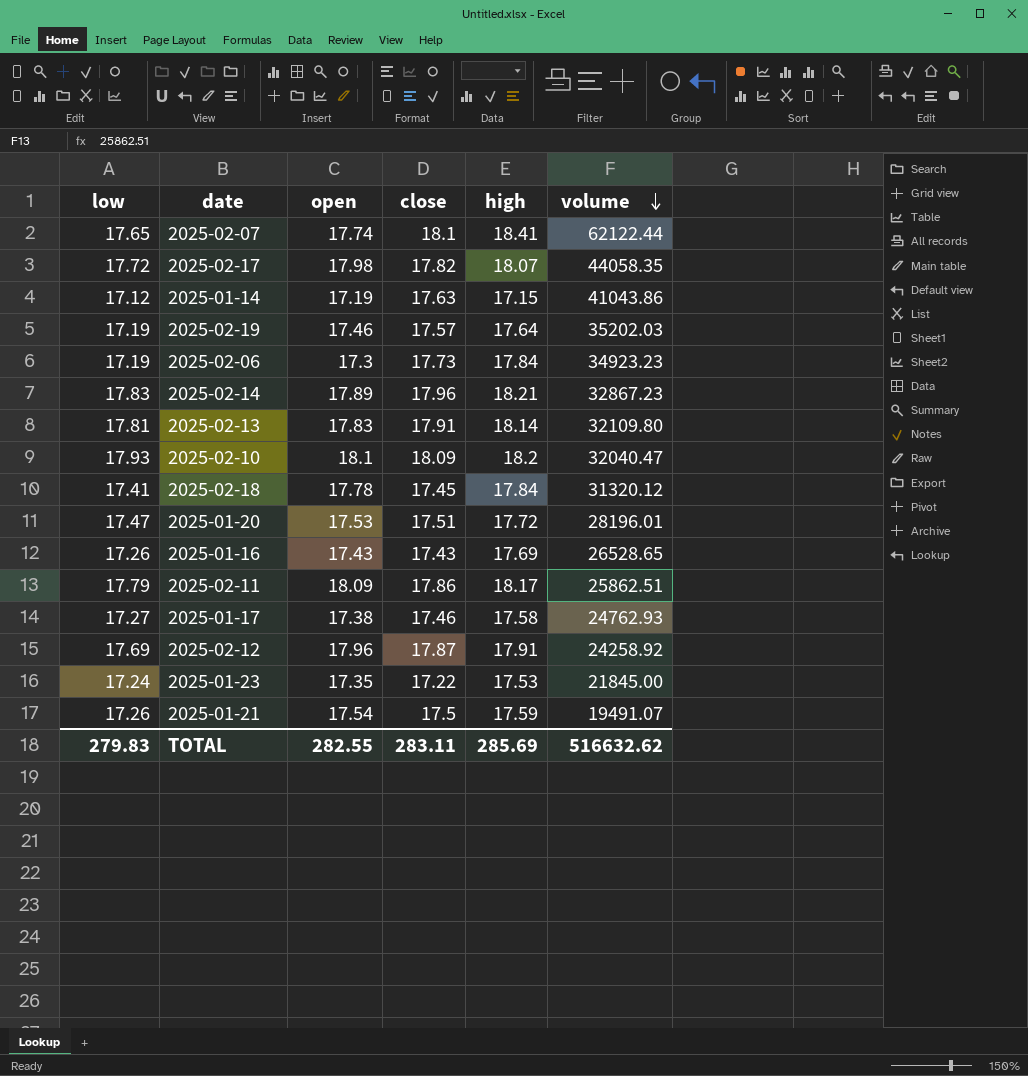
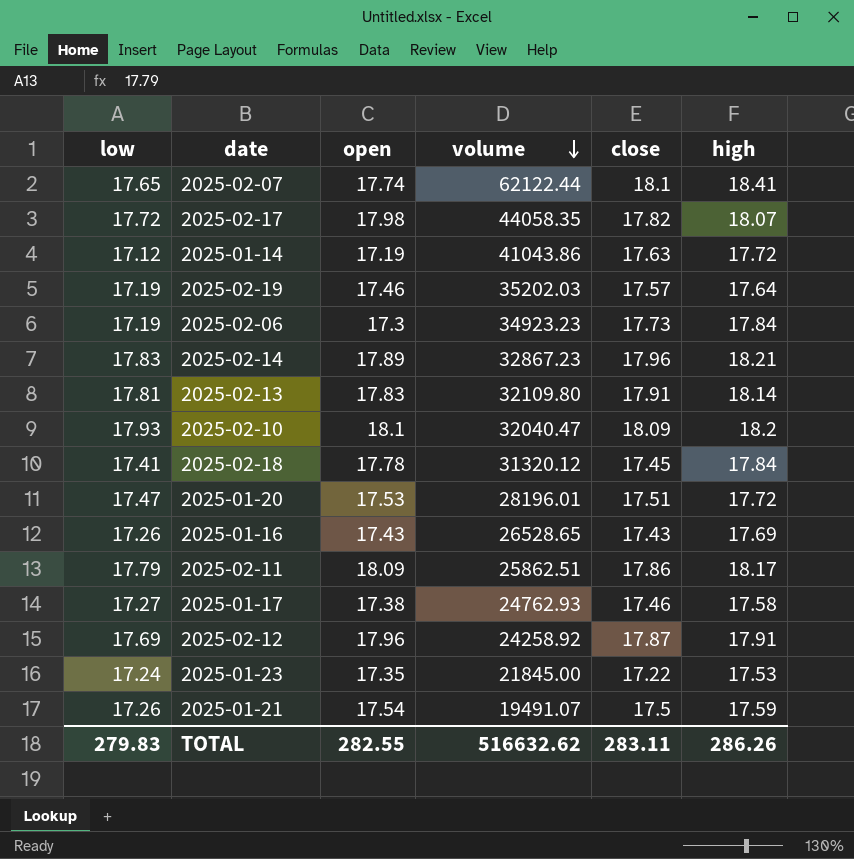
column volume | position: 6 -> 4
2025-01-14 | high: 17.15 -> 17.72
TOTAL | high: 285.69 -> 286.26

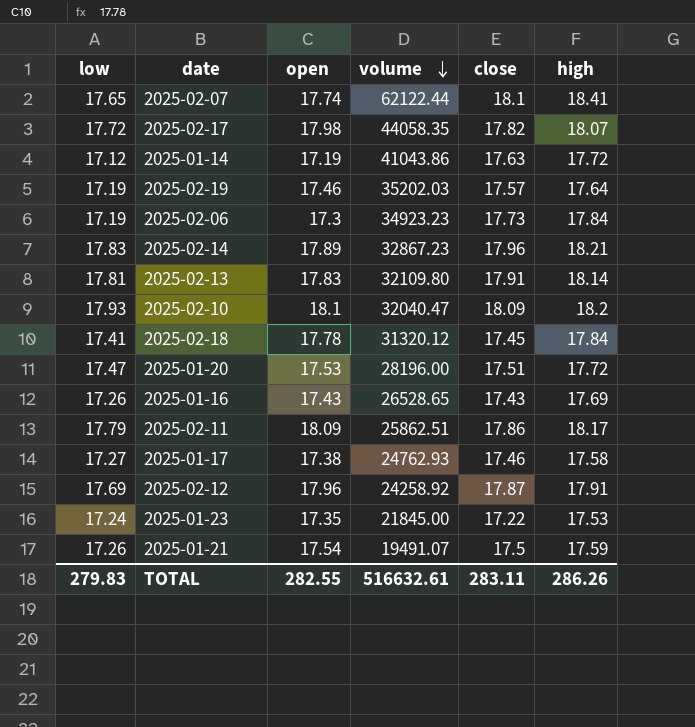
2025-01-20 | volume: 28196.01 -> 28196.00
TOTAL | volume: 516632.62 -> 516632.61

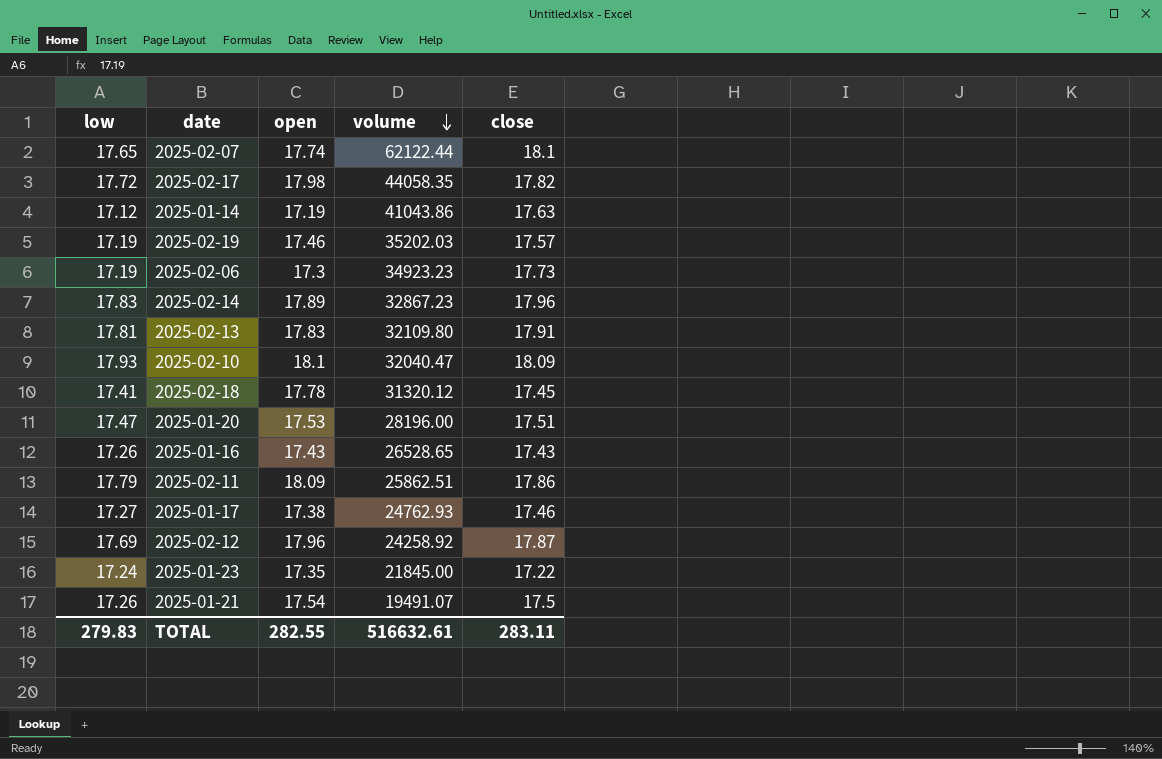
column high | position: 6 -> none

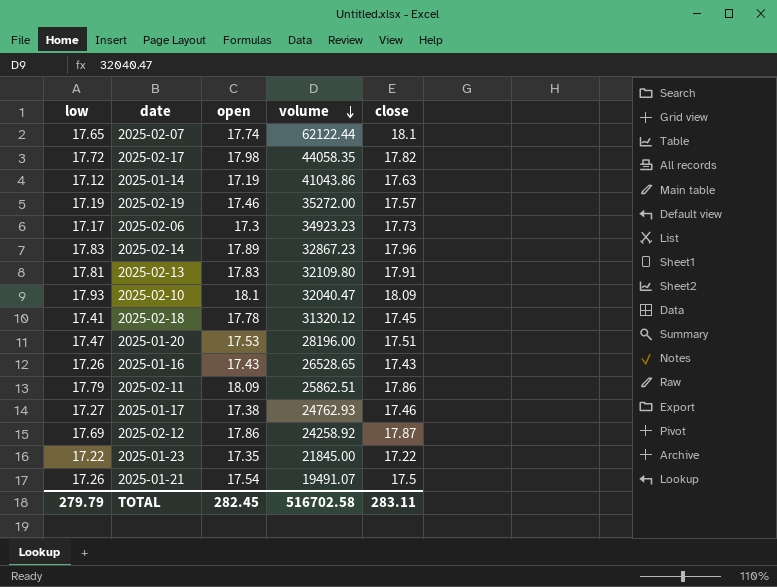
2025-02-19 | volume: 35202.03 -> 35272.00
2025-02-06 | low: 17.19 -> 17.17
2025-02-12 | open: 17.96 -> 17.86
2025-01-23 | low: 17.24 -> 17.22
TOTAL | low: 279.83 -> 279.79
TOTAL | open: 282.55 -> 282.45
TOTAL | volume: 516632.61 -> 516702.58

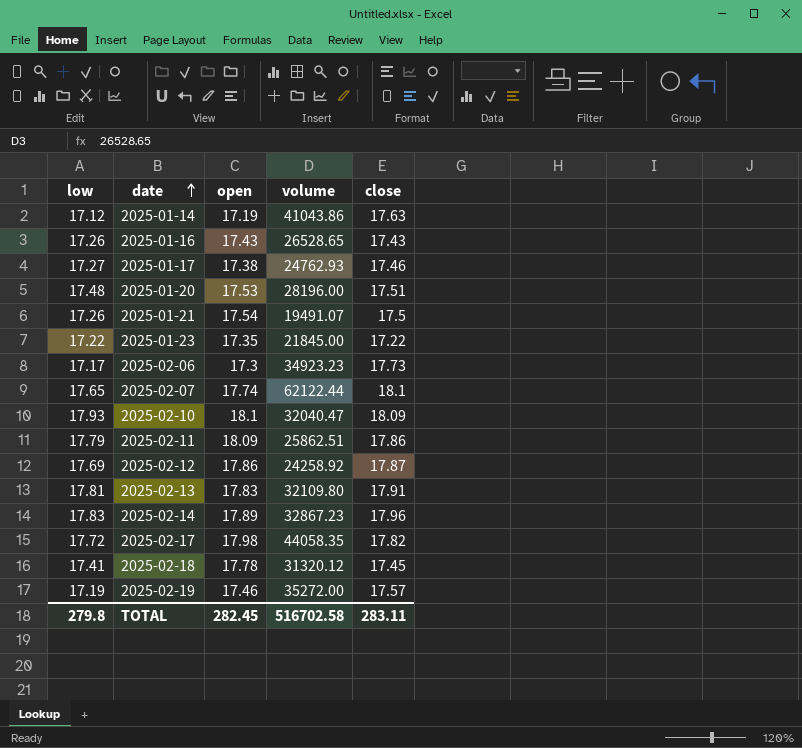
row order: volume descending -> date ascending
2025-01-20 | low: 17.47 -> 17.48
TOTAL | low: 279.79 -> 279.8

